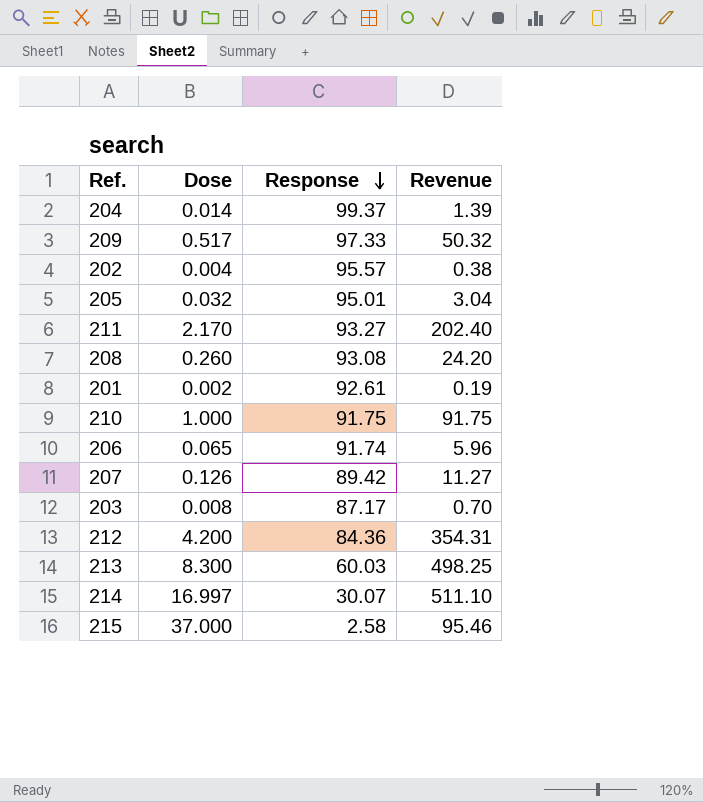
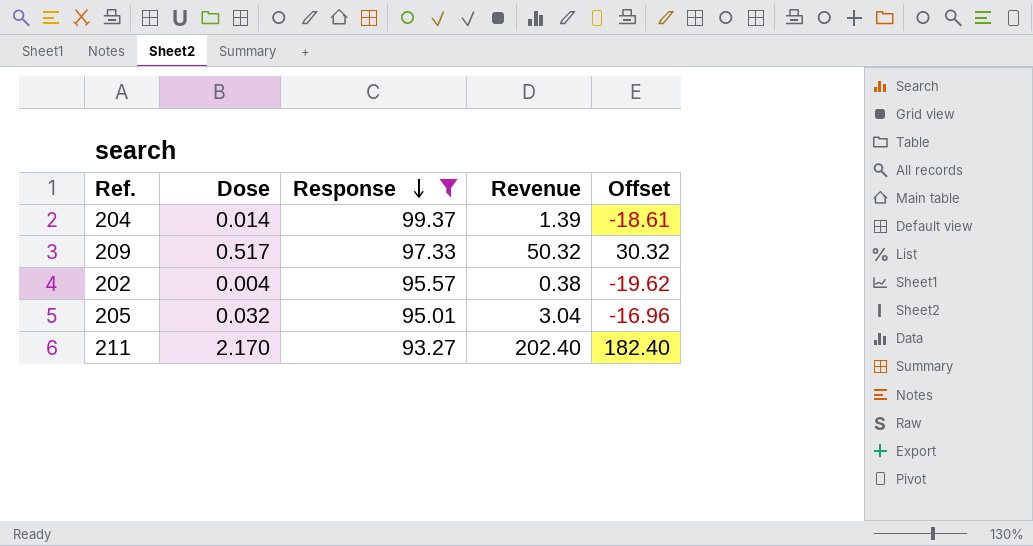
filter: none -> Response >= 93.27
column Offset | formula: none -> [Revenue] - 20

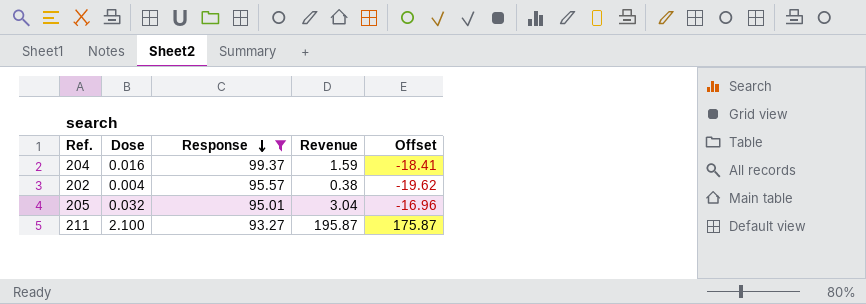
row 209: 0.517 | 97.33 | 50.32 | 30.32 -> none
204 | Dose: 0.014 -> 0.016
204 | Revenue: 1.39 -> 1.59
204 | Offset: -18.61 -> -18.41
211 | Dose: 2.170 -> 2.100
211 | Revenue: 202.40 -> 195.87
211 | Offset: 182.40 -> 175.87

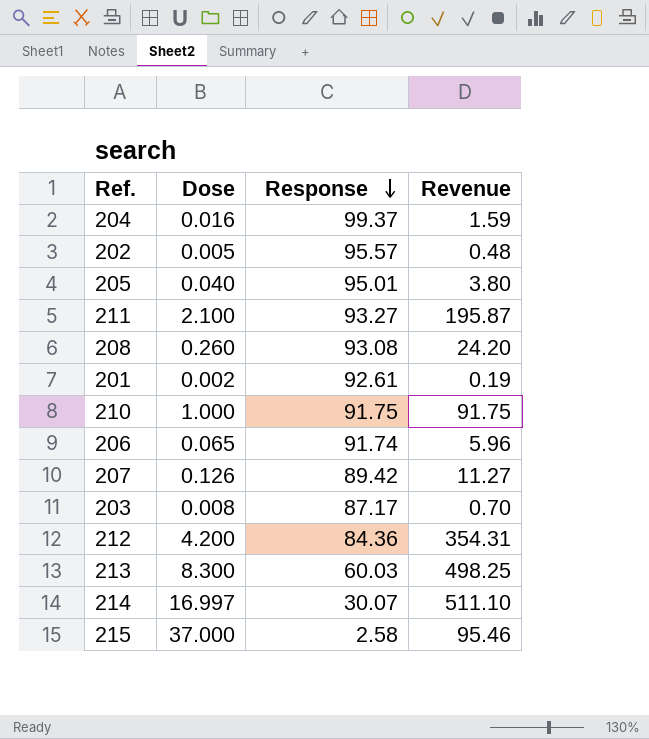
filter: Response >= 93.27 -> none
column Offset | formula: [Revenue] - 20 -> none
202 | Dose: 0.004 -> 0.005
202 | Revenue: 0.38 -> 0.48
205 | Dose: 0.032 -> 0.040
205 | Revenue: 3.04 -> 3.80

